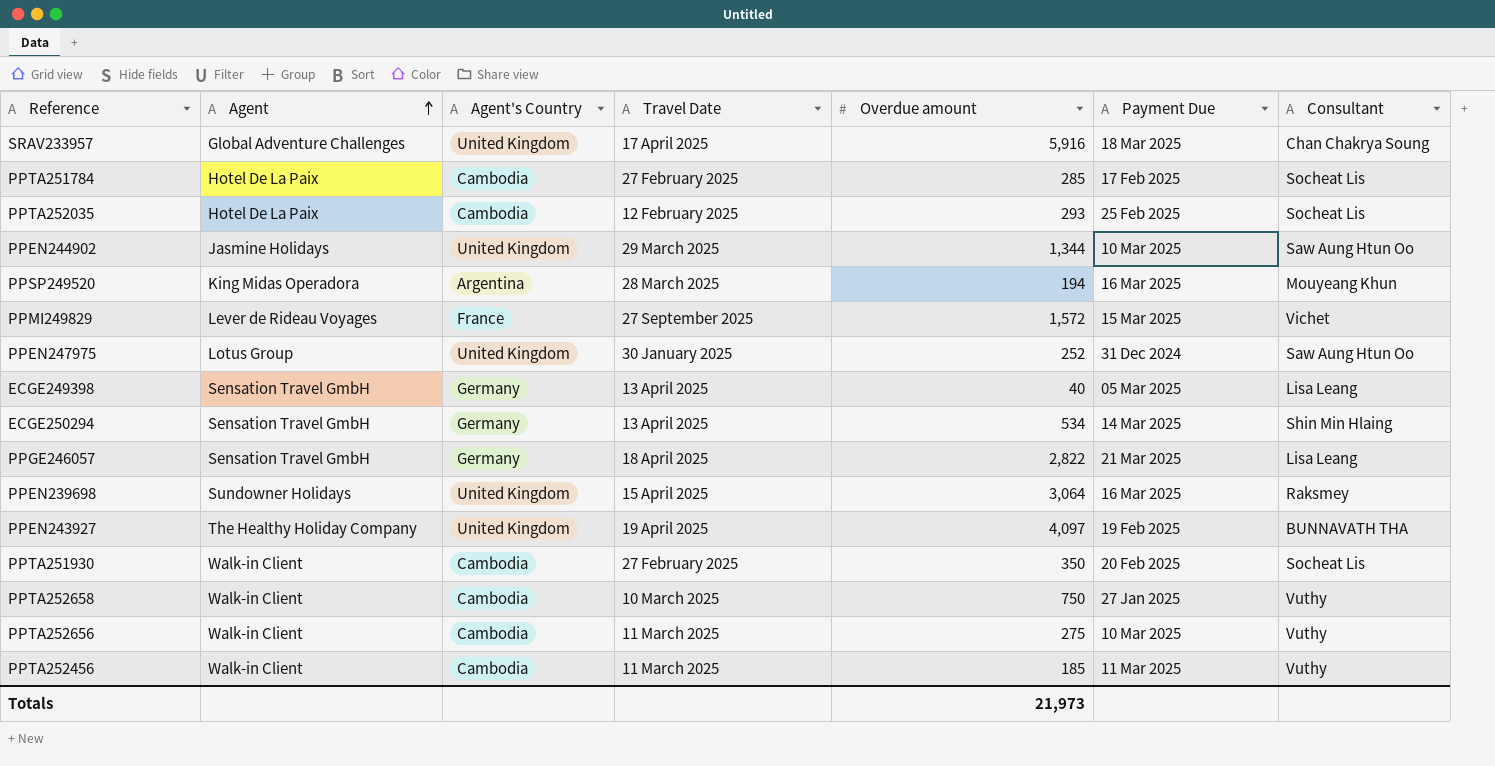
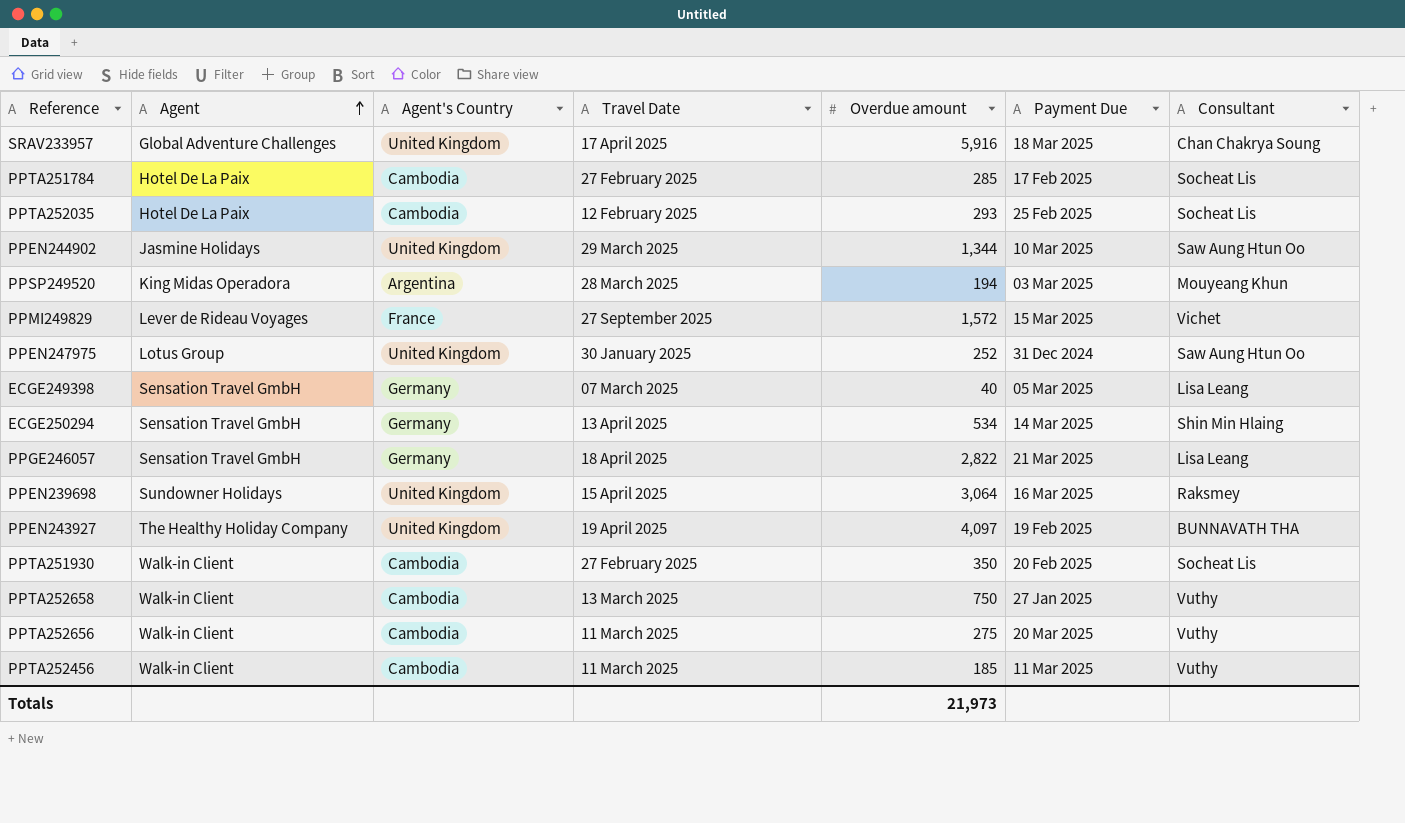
PPSP249520 | Payment Due: 16 Mar 2025 -> 03 Mar 2025
ECGE249398 | Travel Date: 13 April 2025 -> 07 March 2025
PPTA252658 | Travel Date: 10 March 2025 -> 13 March 2025
PPTA252656 | Payment Due: 10 Mar 2025 -> 20 Mar 2025

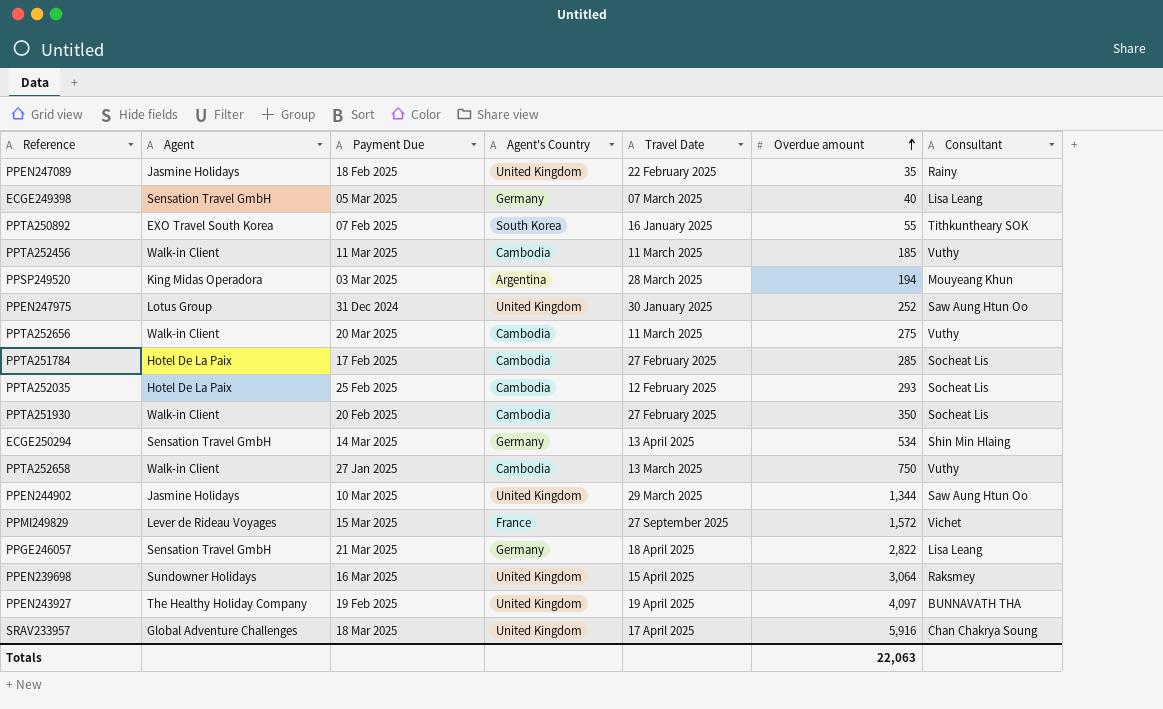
row order: Agent ascending -> Overdue amount ascending
column Payment Due | position: 6 -> 3
row PPEN247089: none -> Jasmine Holidays | 18 Feb 2025 | United Kingdom | 22 February 2025 | 35 | Rainy
row PPTA250892: none -> EXO Travel South Korea | 07 Feb 2025 | South Korea | 16 January 2025 | 55 | Tithkuntheary SOK
Totals | Overdue amount: 21,973 -> 22,063

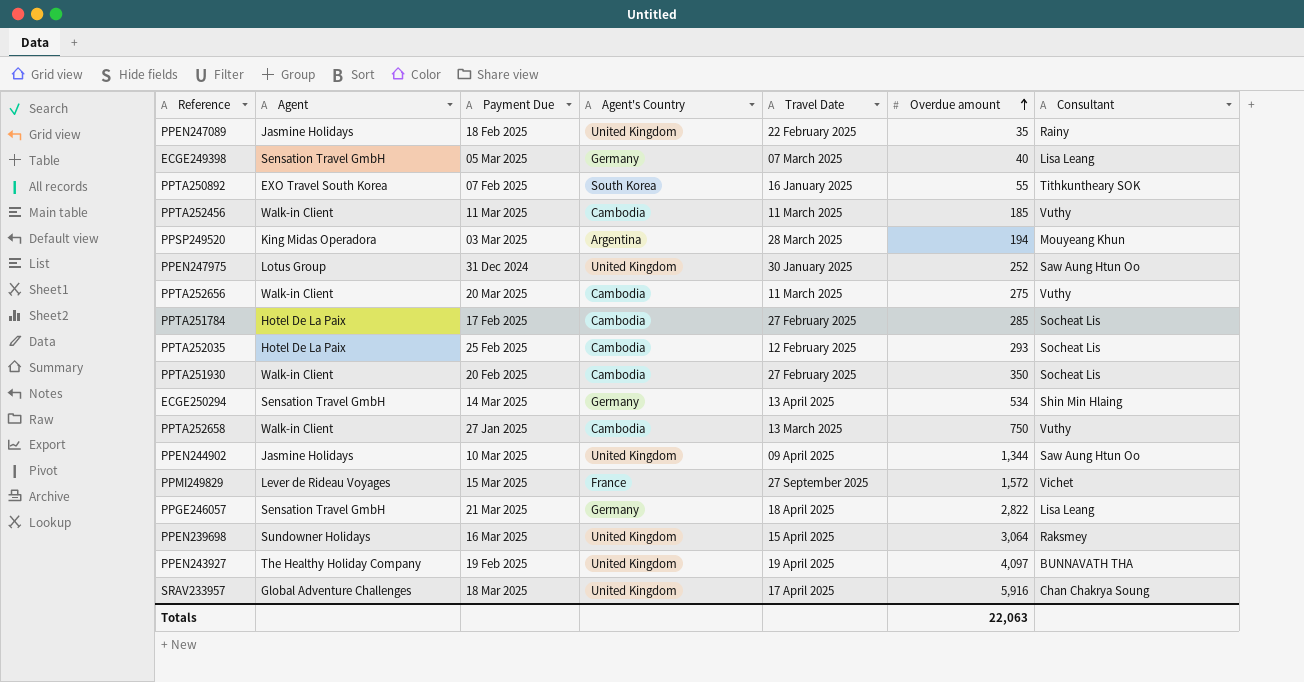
PPEN244902 | Travel Date: 29 March 2025 -> 09 April 2025

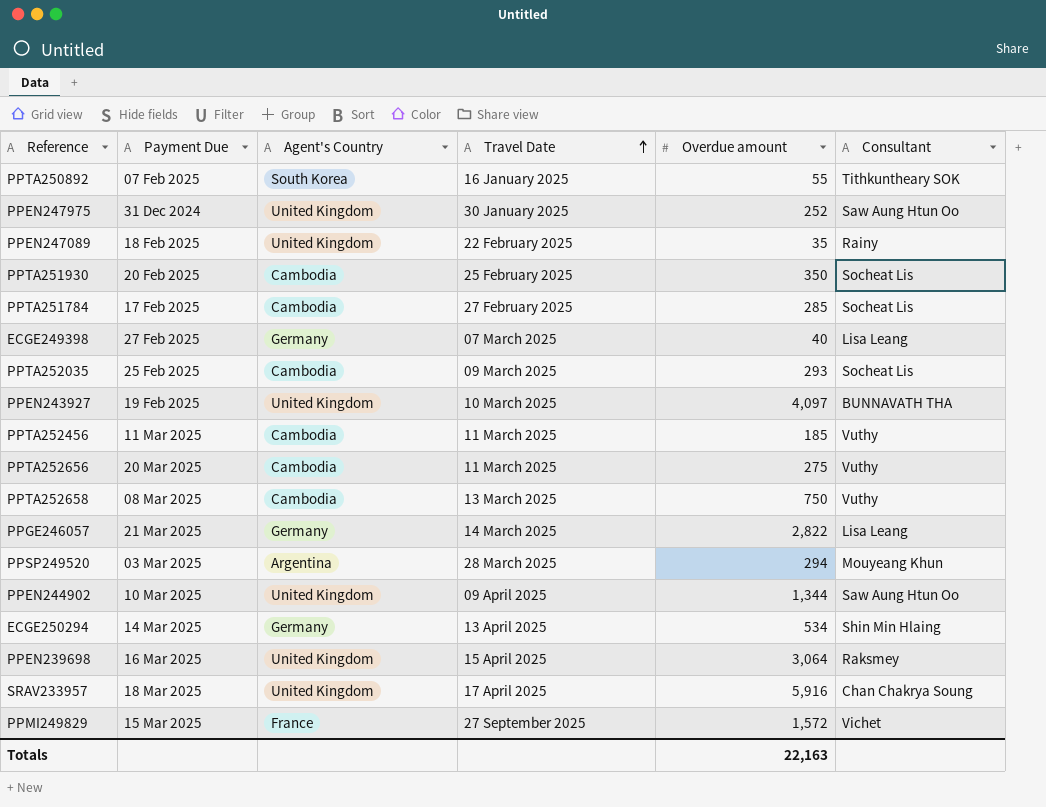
row order: Overdue amount ascending -> Travel Date ascending
column Agent | position: 2 -> none
PPTA251930 | Travel Date: 27 February 2025 -> 25 February 2025
ECGE249398 | Payment Due: 05 Mar 2025 -> 27 Feb 2025
PPTA252035 | Travel Date: 12 February 2025 -> 09 March 2025
PPEN243927 | Travel Date: 19 April 2025 -> 10 March 2025
PPTA252658 | Payment Due: 27 Jan 2025 -> 08 Mar 2025
PPGE246057 | Travel Date: 18 April 2025 -> 14 March 2025
PPSP249520 | Overdue amount: 194 -> 294
Totals | Overdue amount: 22,063 -> 22,163

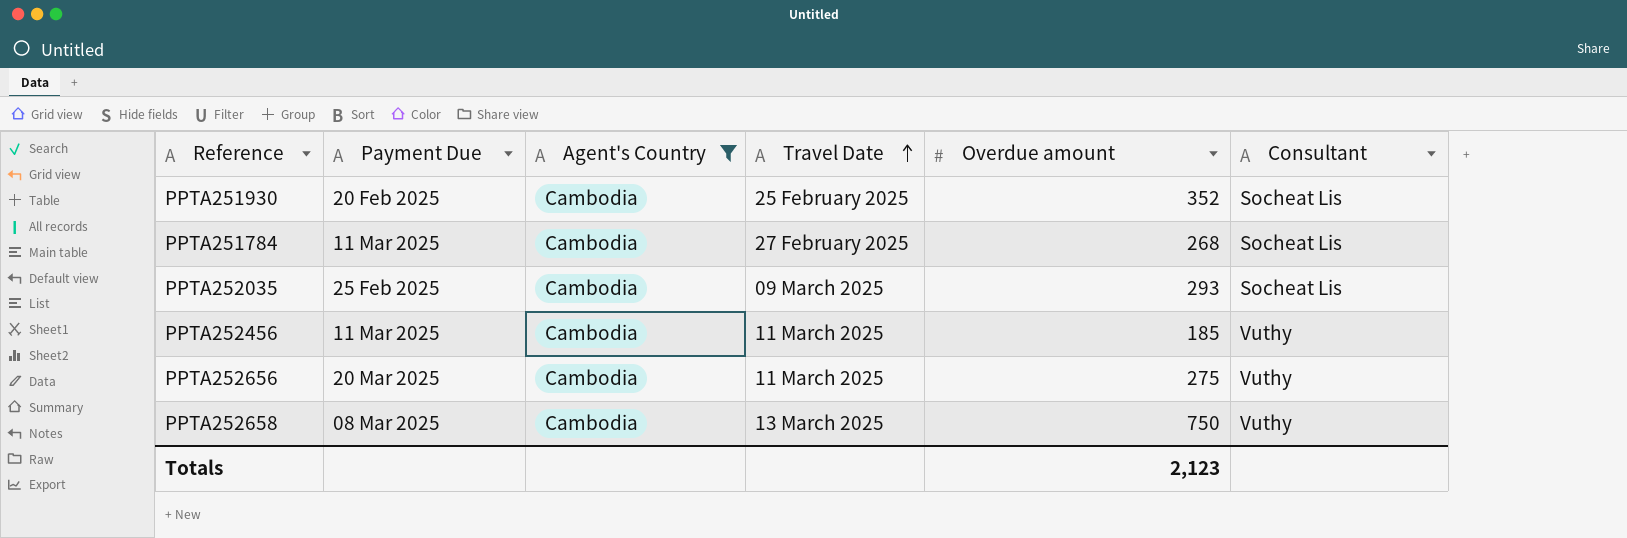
filter: none -> Agent's Country = Cambodia
PPTA251930 | Overdue amount: 350 -> 352
PPTA251784 | Payment Due: 17 Feb 2025 -> 11 Mar 2025
PPTA251784 | Overdue amount: 285 -> 268
Totals | Overdue amount: 22,163 -> 2,123

